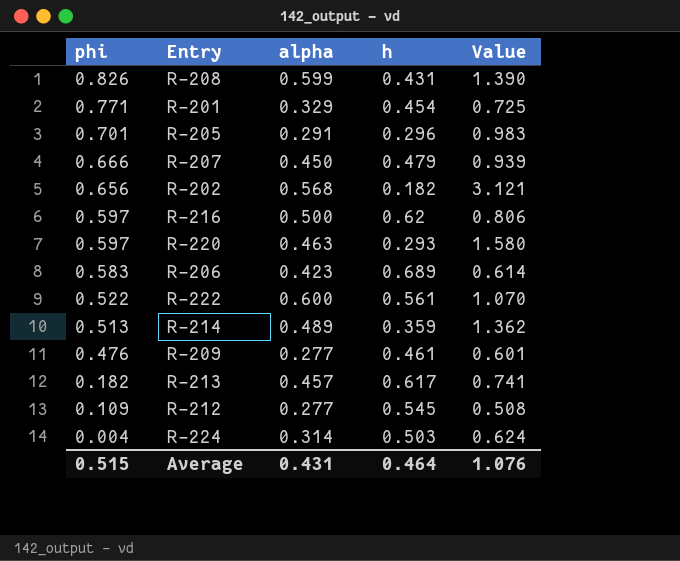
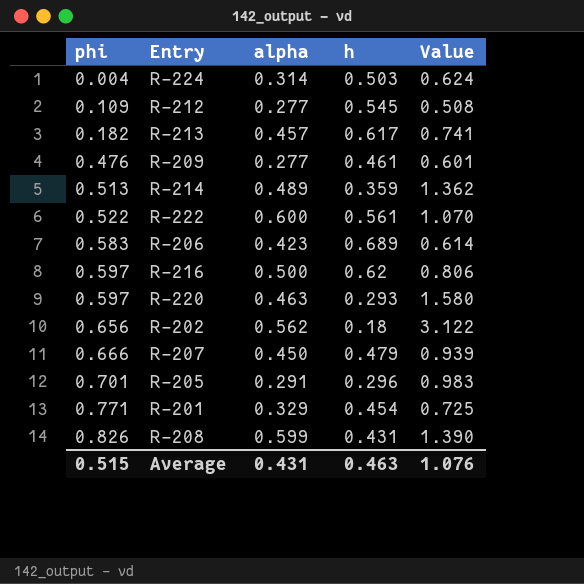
row order: phi descending -> phi ascending
R-202 | alpha: 0.568 -> 0.562
R-202 | h: 0.182 -> 0.18
R-202 | Value: 3.121 -> 3.122
Average | h: 0.464 -> 0.463

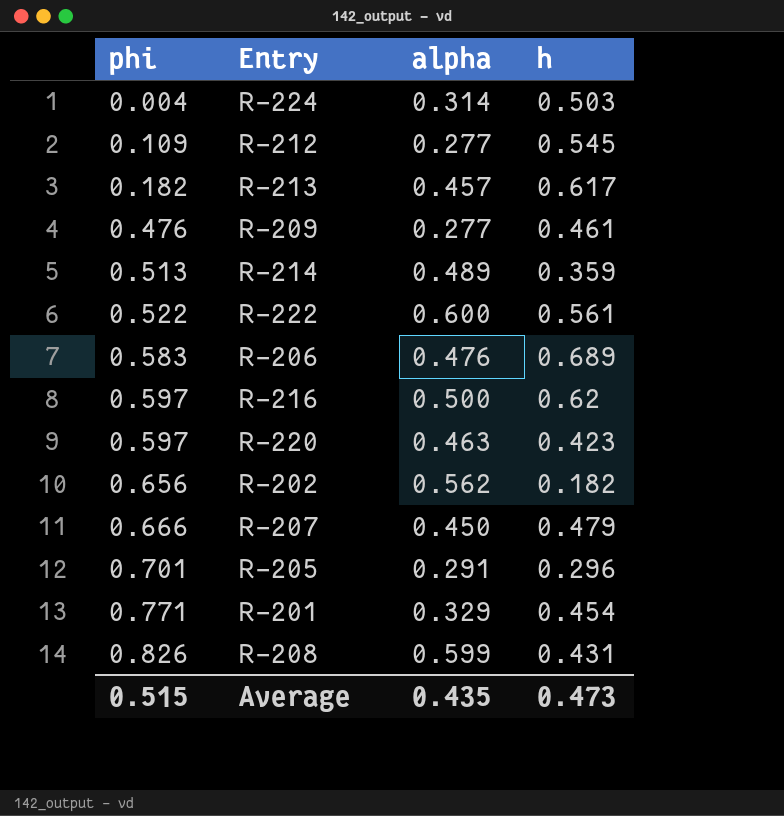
column Value | formula: [alpha] / [h] -> none
R-206 | alpha: 0.423 -> 0.476
R-220 | h: 0.293 -> 0.423
R-202 | h: 0.18 -> 0.182
Average | alpha: 0.431 -> 0.435
Average | h: 0.463 -> 0.473

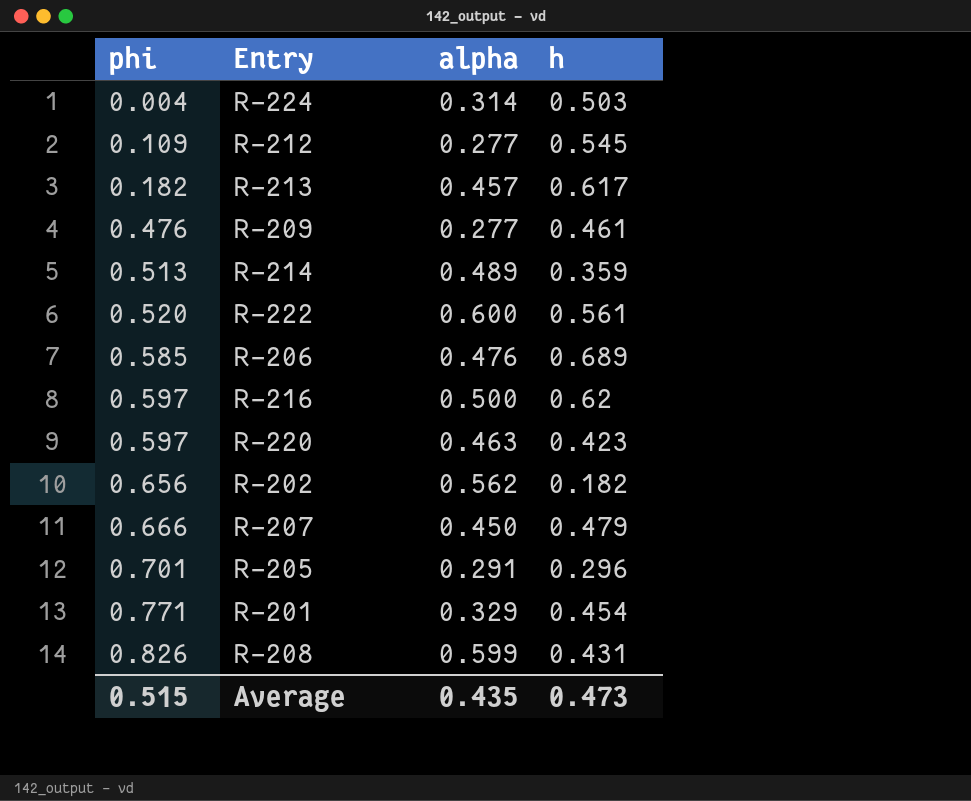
R-222 | phi: 0.522 -> 0.520
R-206 | phi: 0.583 -> 0.585

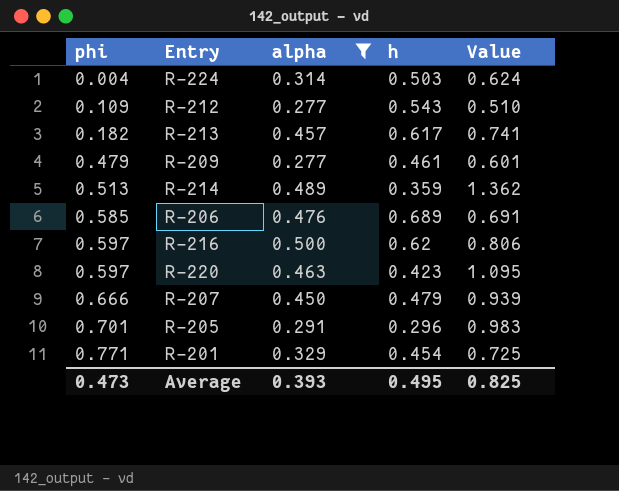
filter: none -> alpha <= 0.500
column Value | formula: none -> [alpha] / [h]
R-212 | h: 0.545 -> 0.543
R-209 | phi: 0.476 -> 0.479
Average | phi: 0.515 -> 0.473
Average | alpha: 0.435 -> 0.393
Average | h: 0.473 -> 0.495

